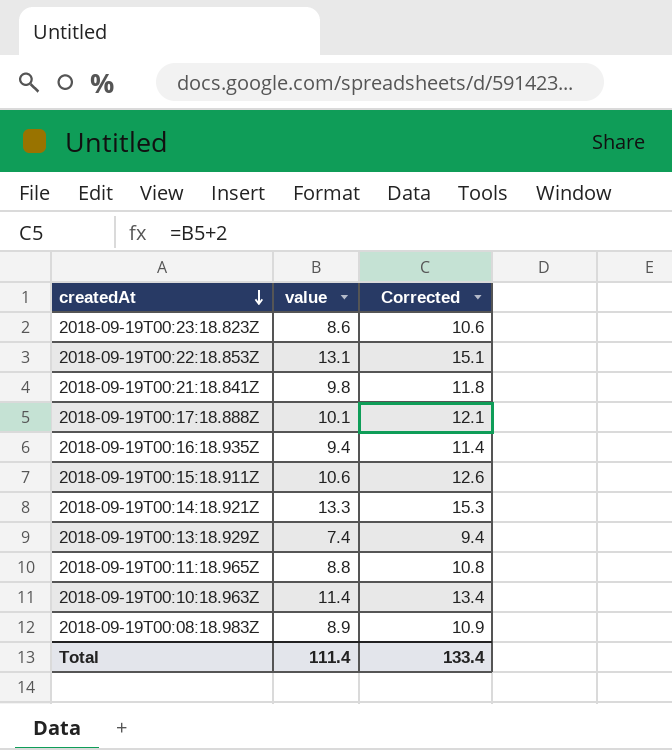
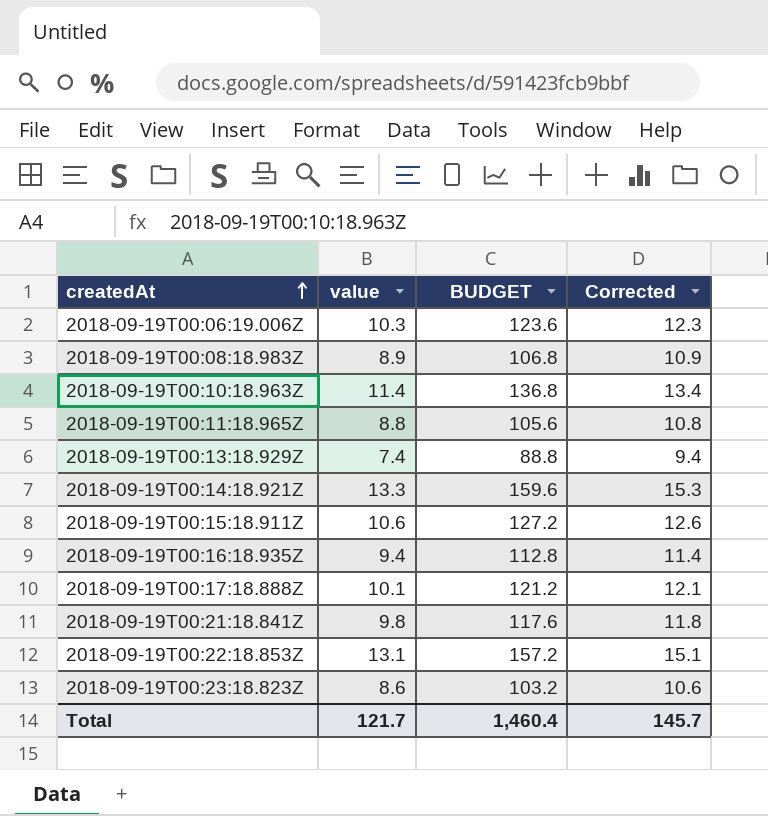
row order: createdAt descending -> createdAt ascending
column BUDGET | formula: none -> [value] * 12
row 2018-09-19T00:06:19.006Z: none -> 10.3 | 123.6 | 12.3
Total | value: 111.4 -> 121.7
Total | Corrected: 133.4 -> 145.7

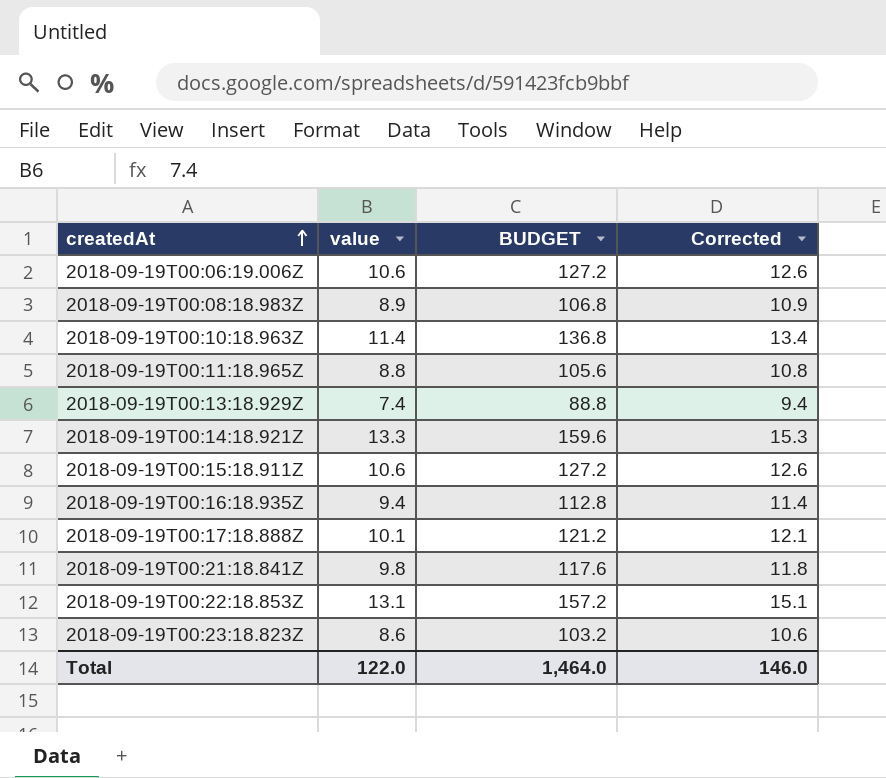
2018-09-19T00:06:19.006Z | value: 10.3 -> 10.6
2018-09-19T00:06:19.006Z | BUDGET: 123.6 -> 127.2
2018-09-19T00:06:19.006Z | Corrected: 12.3 -> 12.6
Total | value: 121.7 -> 122.0
Total | BUDGET: 1,460.4 -> 1,464.0
Total | Corrected: 145.7 -> 146.0

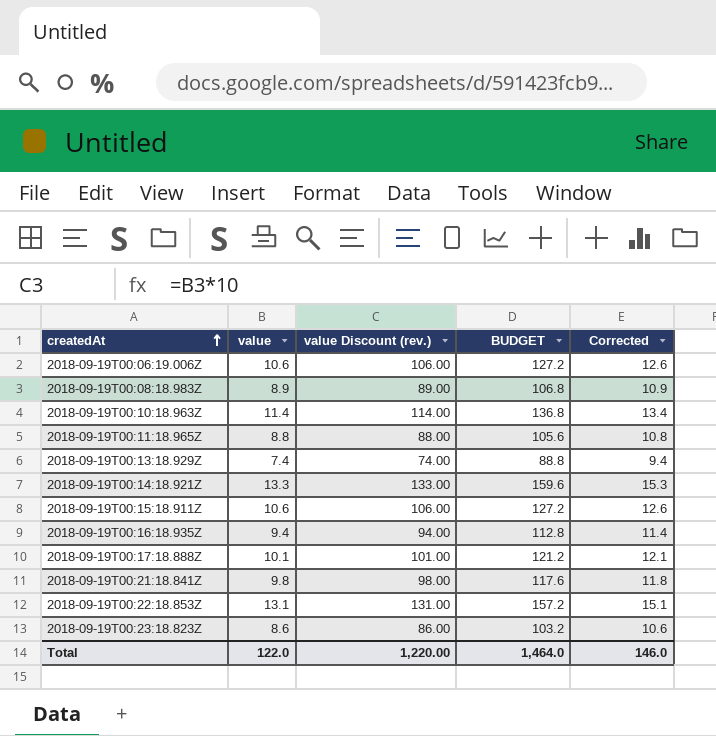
column value Discount (rev.) | formula: none -> [value] * 10

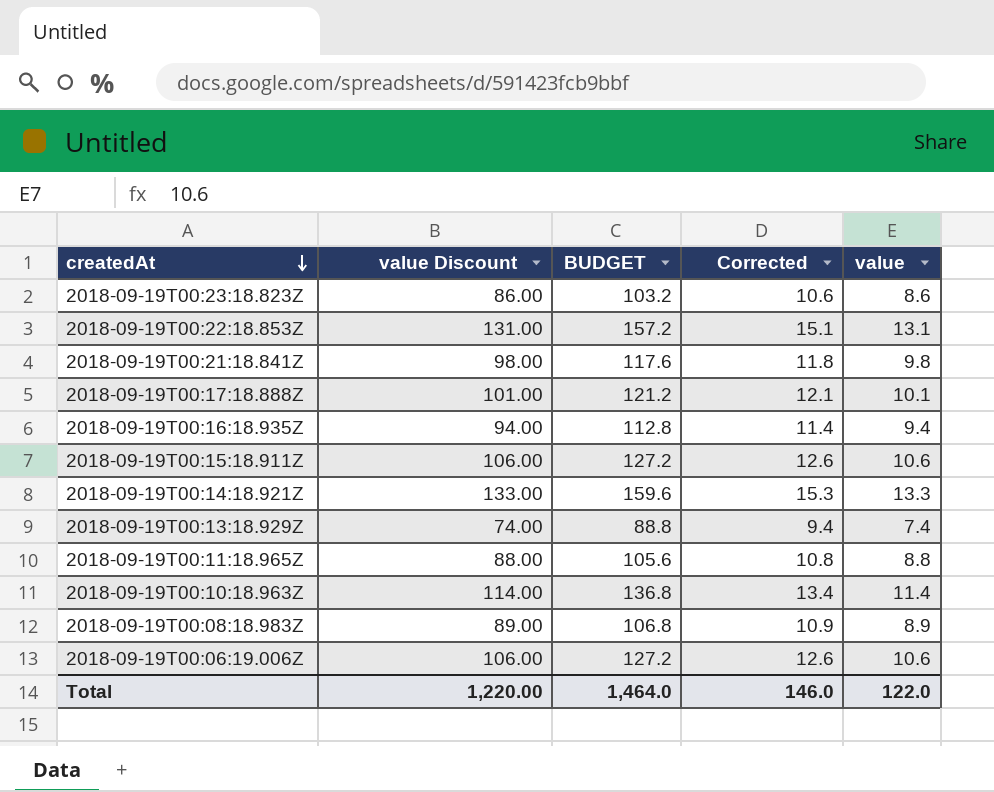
row order: createdAt ascending -> createdAt descending
column name: value Discount (rev.) -> value Discount
column value | position: 2 -> 5

